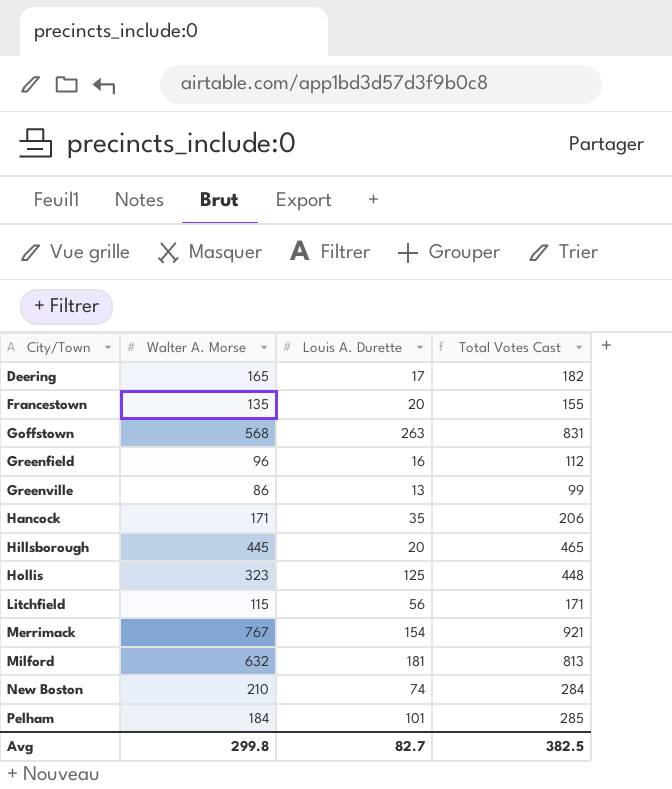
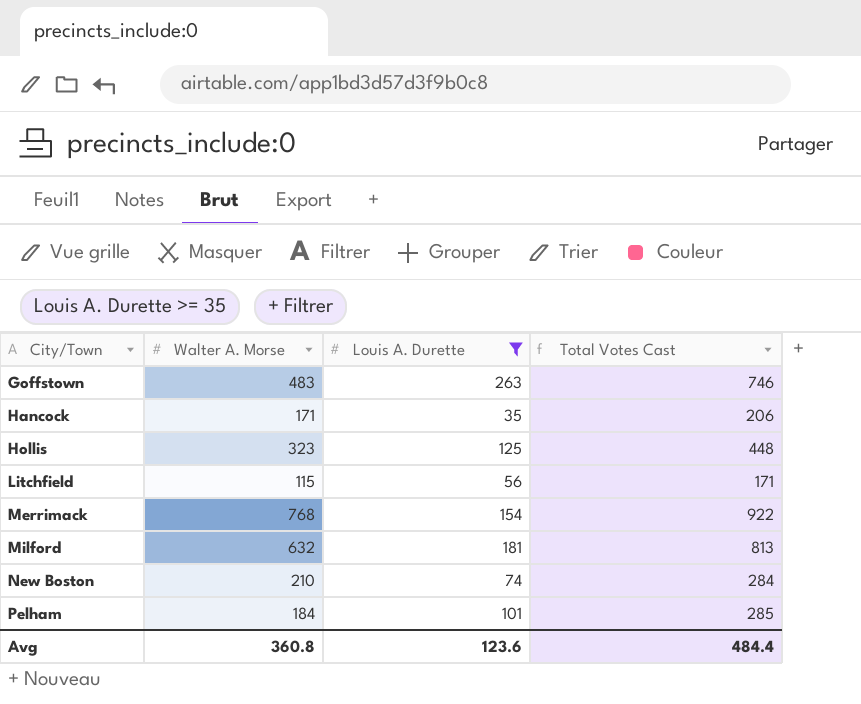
filter: none -> Louis A. Durette >= 35
Goffstown | Walter A. Morse: 568 -> 483
Goffstown | Total Votes Cast: 831 -> 746
Merrimack | Walter A. Morse: 767 -> 768
Merrimack | Total Votes Cast: 921 -> 922
Avg | Walter A. Morse: 299.8 -> 360.8
Avg | Louis A. Durette: 82.7 -> 123.6
Avg | Total Votes Cast: 382.5 -> 484.4

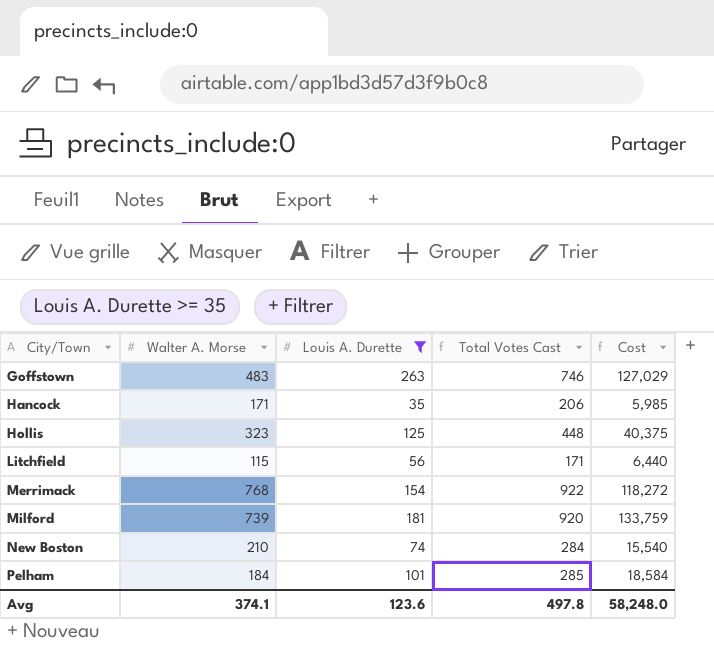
column Cost | formula: none -> [Walter A. Morse] * [Louis A. Durette]
Milford | Walter A. Morse: 632 -> 739
Milford | Total Votes Cast: 813 -> 920
Avg | Walter A. Morse: 360.8 -> 374.1
Avg | Total Votes Cast: 484.4 -> 497.8

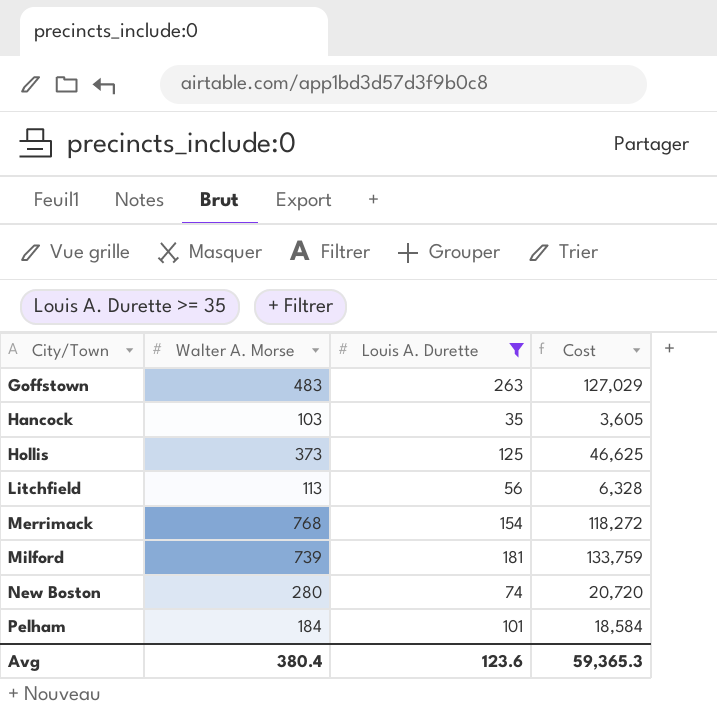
column Total Votes Cast | formula: [Walter A. Morse] + [Louis A. Durette] -> none
Hancock | Walter A. Morse: 171 -> 103
Hancock | Cost: 5,985 -> 3,605
Hollis | Walter A. Morse: 323 -> 373
Hollis | Cost: 40,375 -> 46,625
Litchfield | Walter A. Morse: 115 -> 113
Litchfield | Cost: 6,440 -> 6,328
New Boston | Walter A. Morse: 210 -> 280
New Boston | Cost: 15,540 -> 20,720
Avg | Walter A. Morse: 374.1 -> 380.4
Avg | Cost: 58,248.0 -> 59,365.3

